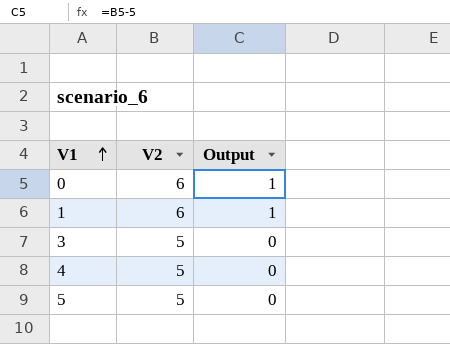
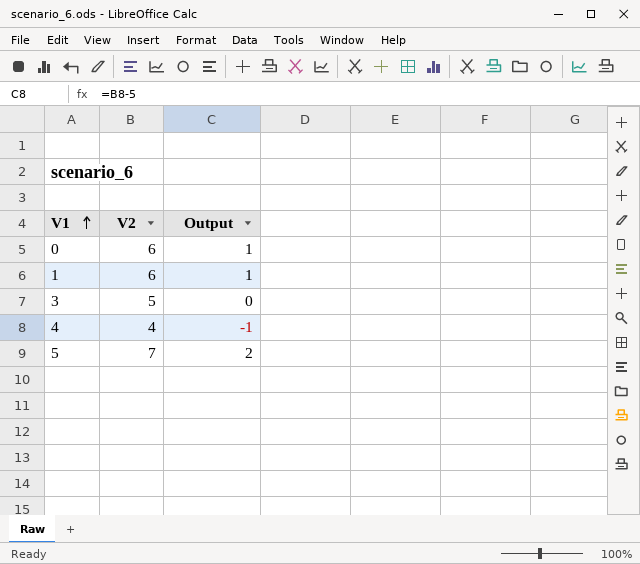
4 | V2: 5 -> 4
4 | Output: 0 -> -1
5 | V2: 5 -> 7
5 | Output: 0 -> 2

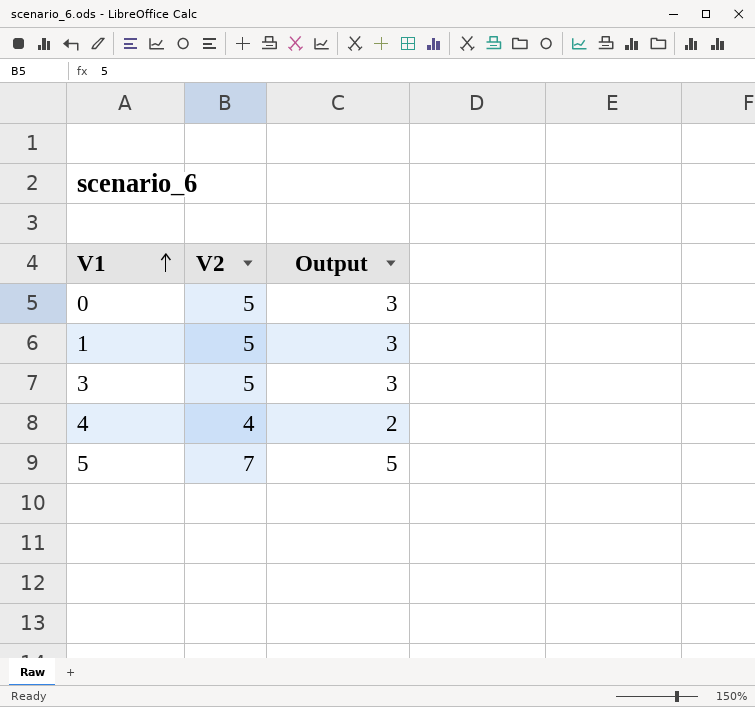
column Output | formula: [V2] - 5 -> [V2] - 2
0 | V2: 6 -> 5
1 | V2: 6 -> 5

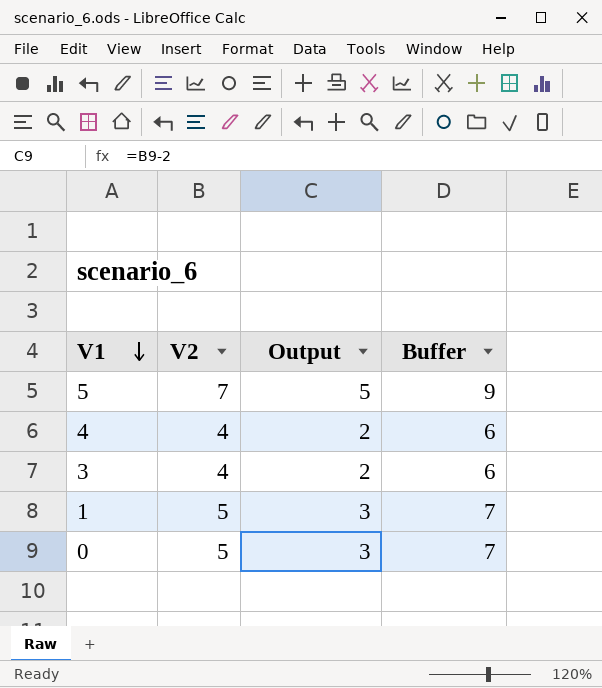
row order: V1 ascending -> V1 descending
column Buffer | formula: none -> [V2] + 2
3 | V2: 5 -> 4
3 | Output: 3 -> 2

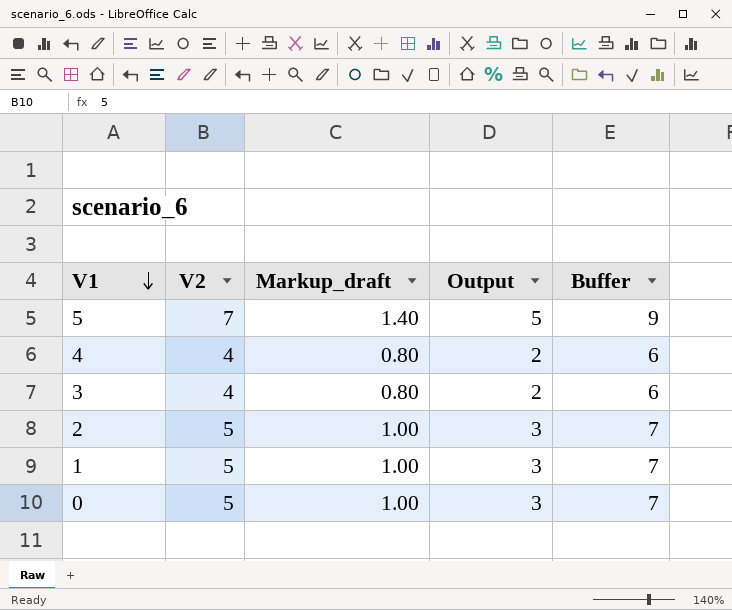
column Markup_draft | formula: none -> [V2] * 0.2
row 2: none -> 5 | 1.00 | 3 | 7

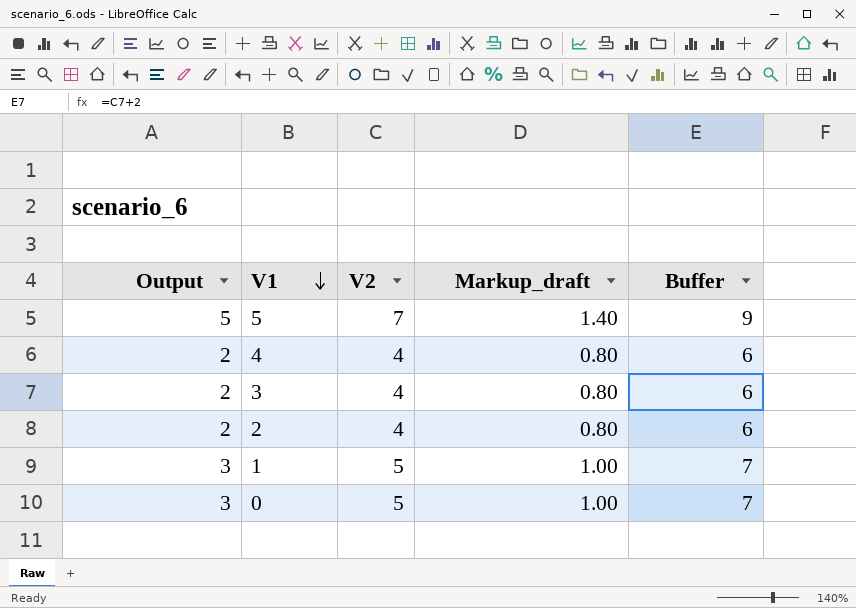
column Output | position: 4 -> 1
2 | Output: 3 -> 2
2 | V2: 5 -> 4
2 | Markup_draft: 1.00 -> 0.80
2 | Buffer: 7 -> 6

